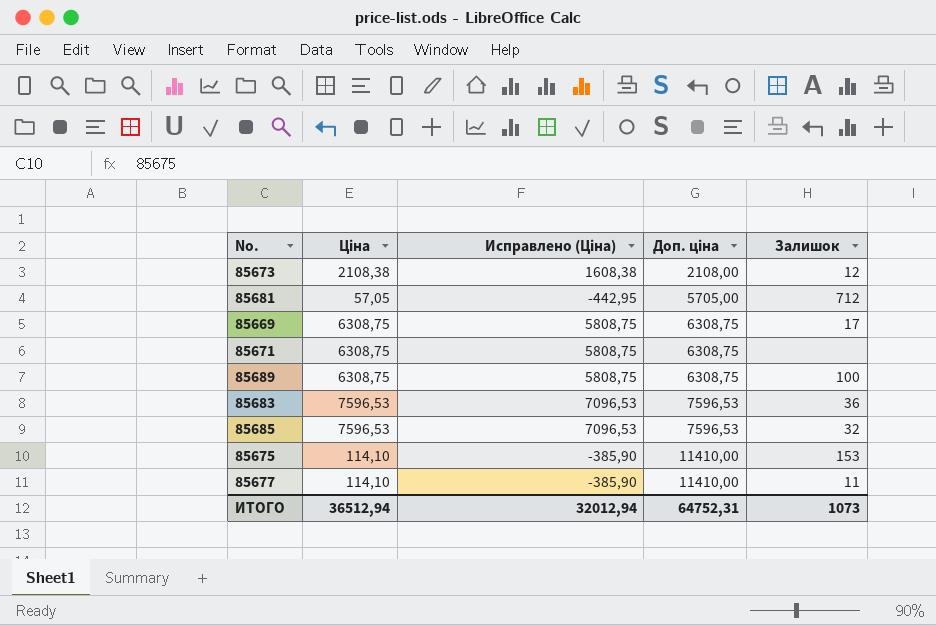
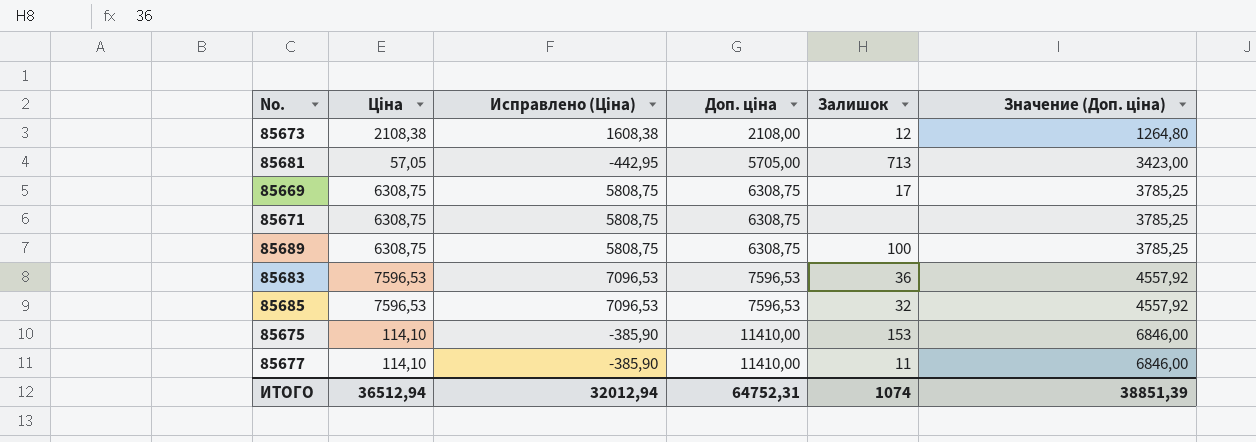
column Значение (Доп. ціна) | formula: none -> [Доп. ціна] * 0,6
85681 | Залишок: 712 -> 713
ИТОГО | Залишок: 1073 -> 1074

